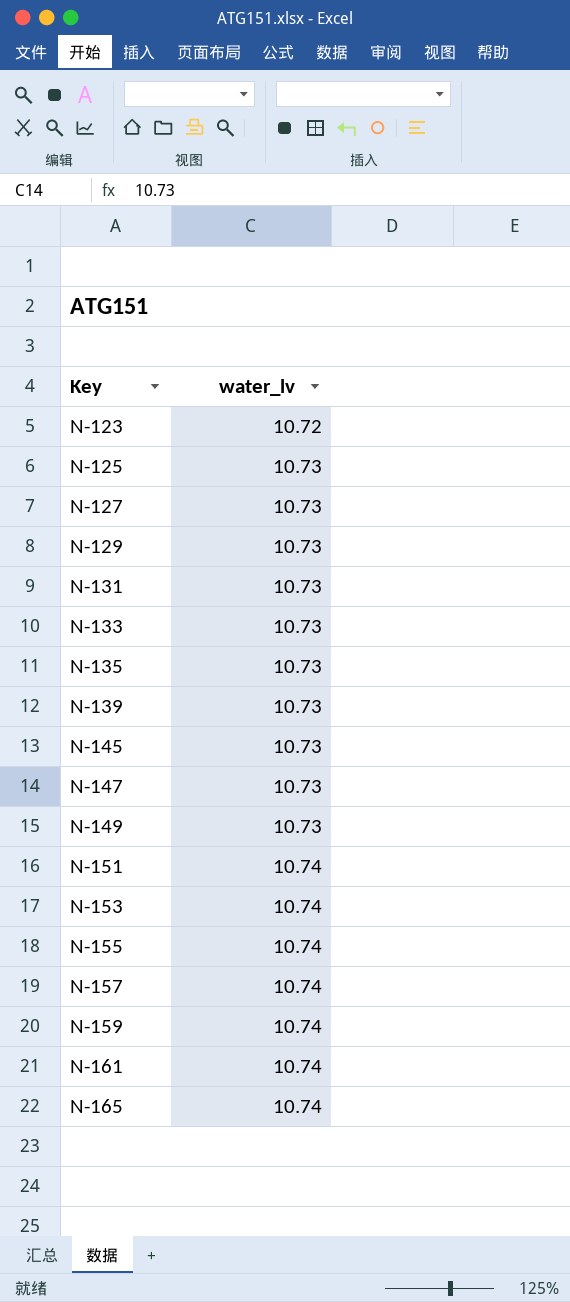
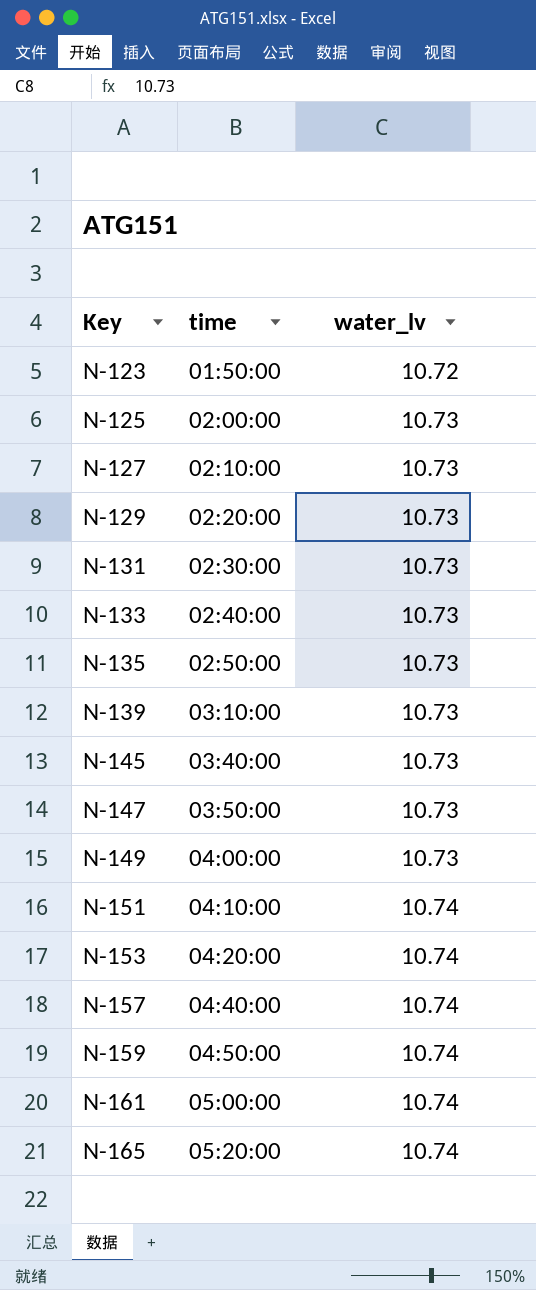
column time | position: none -> 2
row N-155: 10.74 -> none

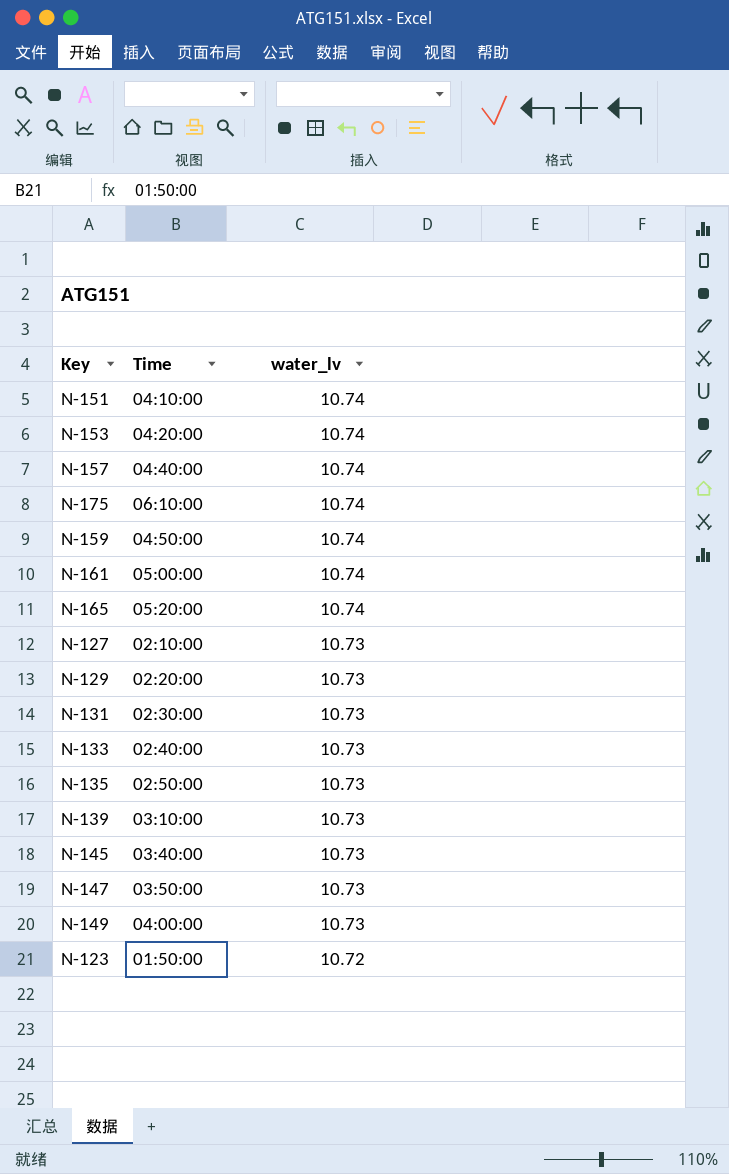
row order: Key ascending -> water_lv descending
column name: time -> Time
row N-125: 02:00:00 | 10.73 -> none
row N-175: none -> 06:10:00 | 10.74

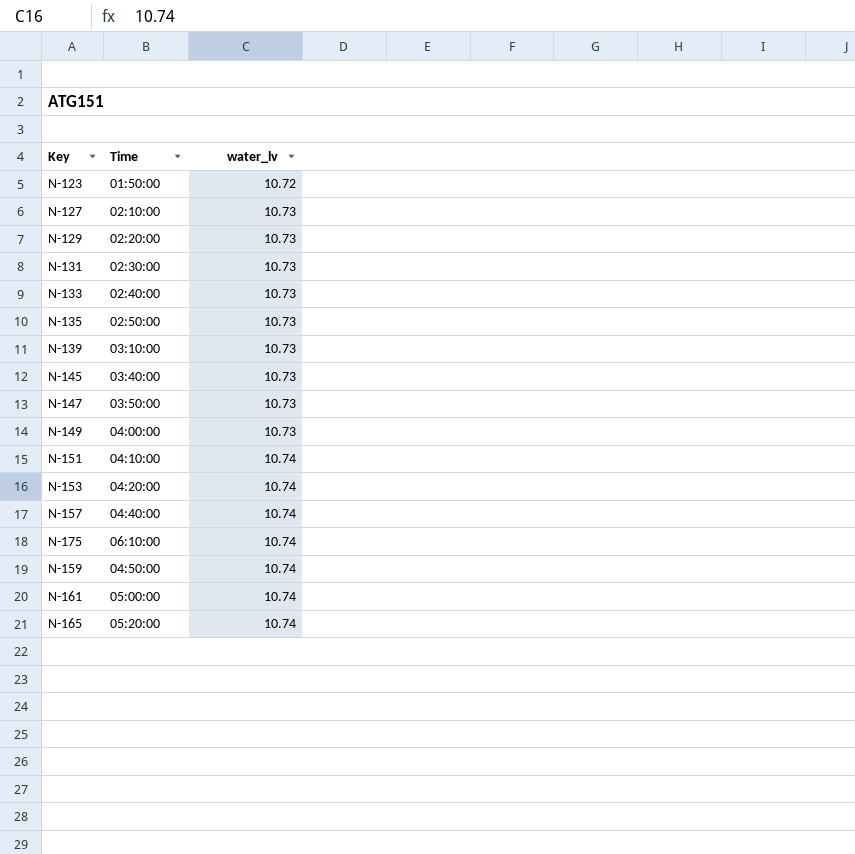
row order: water_lv descending -> water_lv ascending

